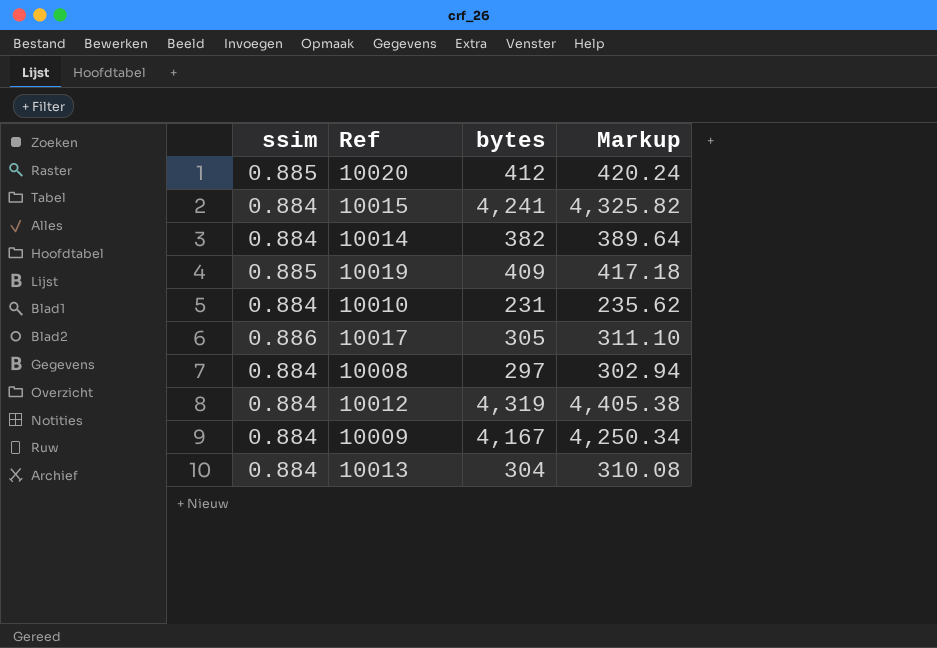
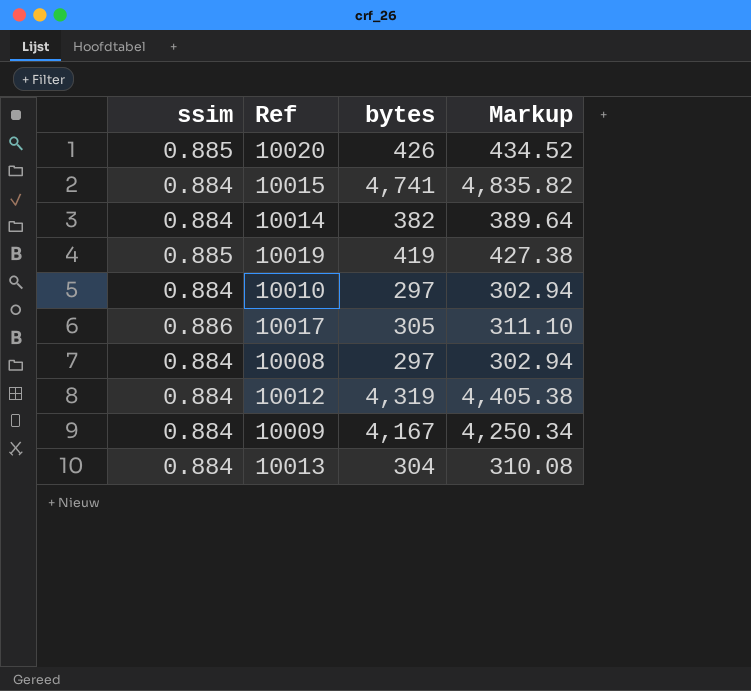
10020 | bytes: 412 -> 426
10020 | Markup: 420.24 -> 434.52
10015 | bytes: 4,241 -> 4,741
10015 | Markup: 4,325.82 -> 4,835.82
10019 | bytes: 409 -> 419
10019 | Markup: 417.18 -> 427.38
10010 | bytes: 231 -> 297
10010 | Markup: 235.62 -> 302.94

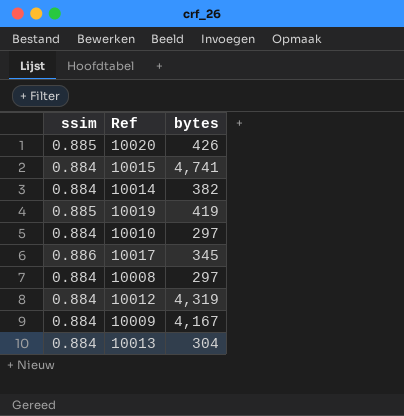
column Markup | formula: [bytes] * 1.02 -> none
10017 | bytes: 305 -> 345

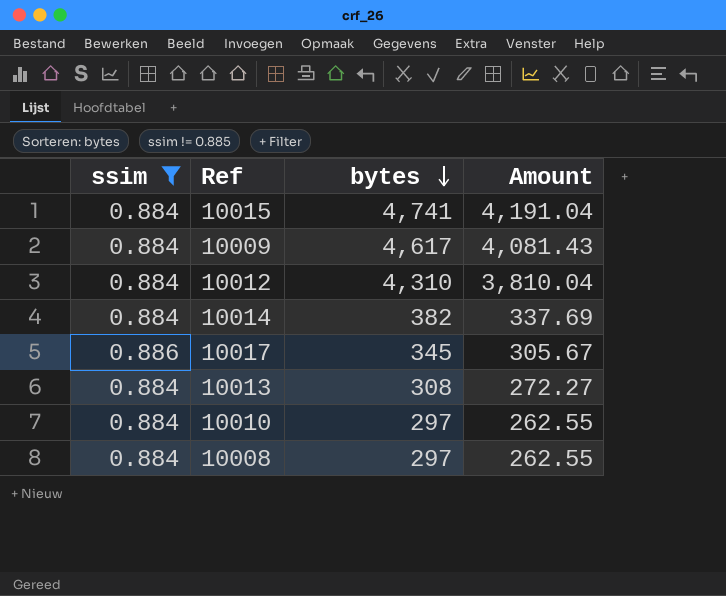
filter: none -> ssim != 0.885
row order: none -> bytes descending
column Amount | formula: none -> [ssim] * [bytes]
10009 | bytes: 4,167 -> 4,617
10012 | bytes: 4,319 -> 4,310
10013 | bytes: 304 -> 308

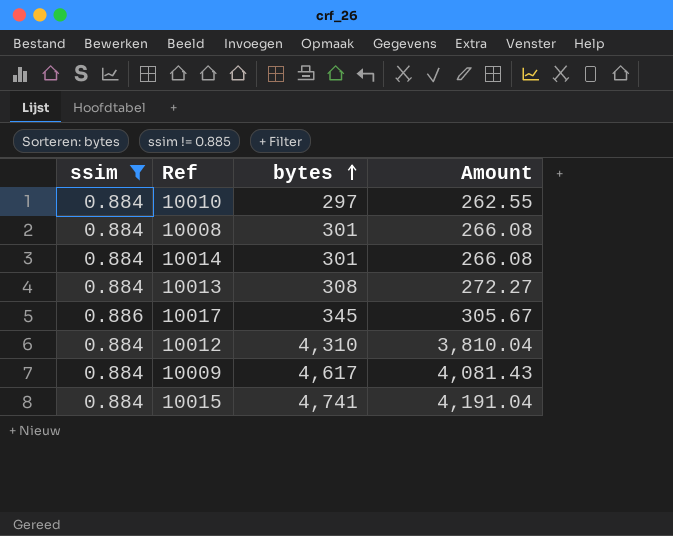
row order: bytes descending -> bytes ascending
10008 | bytes: 297 -> 301
10008 | Amount: 262.55 -> 266.08
10014 | bytes: 382 -> 301
10014 | Amount: 337.69 -> 266.08

